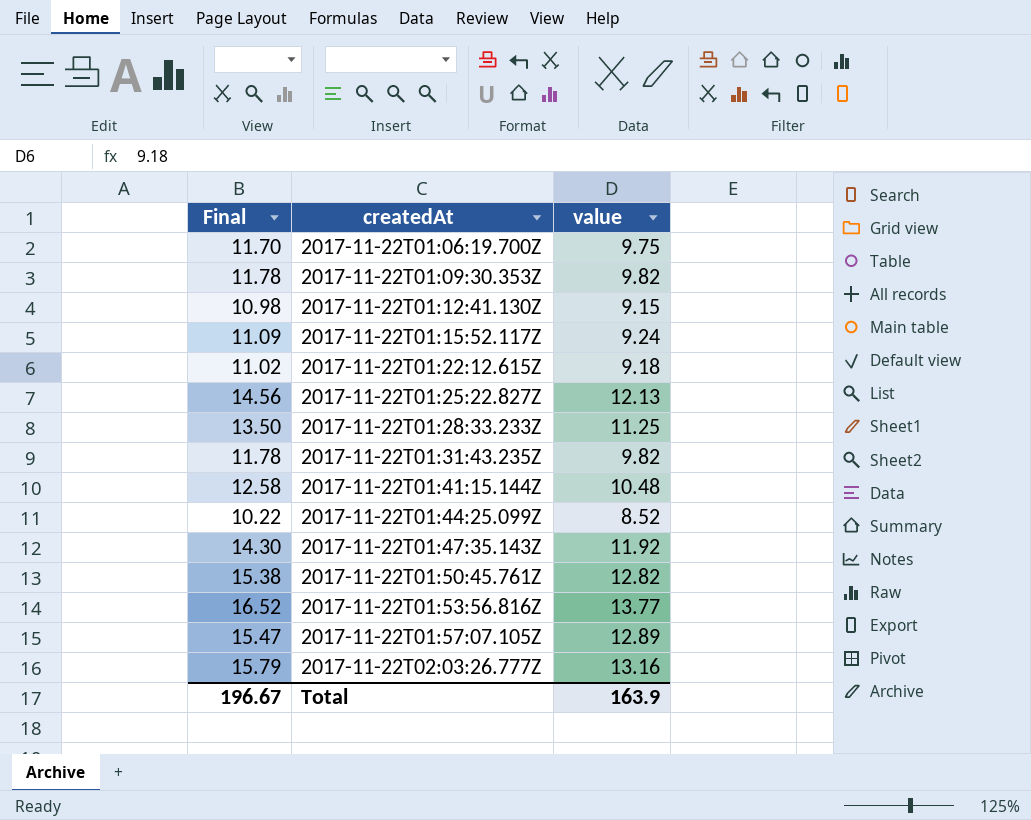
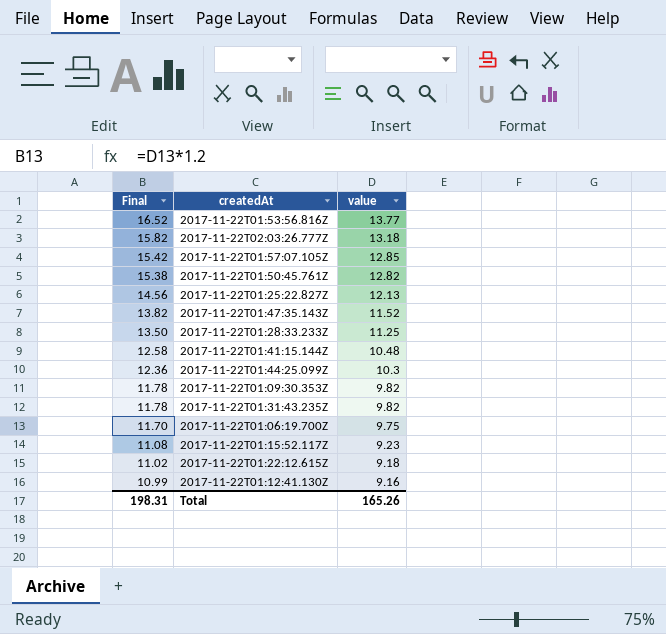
row order: createdAt ascending -> Final descending
2017-11-22T02:03:26.777Z | Final: 15.79 -> 15.82
2017-11-22T02:03:26.777Z | value: 13.16 -> 13.18
2017-11-22T01:57:07.105Z | Final: 15.47 -> 15.42
2017-11-22T01:57:07.105Z | value: 12.89 -> 12.85
2017-11-22T01:47:35.143Z | Final: 14.30 -> 13.82
2017-11-22T01:47:35.143Z | value: 11.92 -> 11.52
2017-11-22T01:44:25.099Z | Final: 10.22 -> 12.36
2017-11-22T01:44:25.099Z | value: 8.52 -> 10.3
2017-11-22T01:15:52.117Z | Final: 11.09 -> 11.08
2017-11-22T01:15:52.117Z | value: 9.24 -> 9.23
2017-11-22T01:12:41.130Z | Final: 10.98 -> 10.99
2017-11-22T01:12:41.130Z | value: 9.15 -> 9.16
Total | Final: 196.67 -> 198.31
Total | value: 163.9 -> 165.26

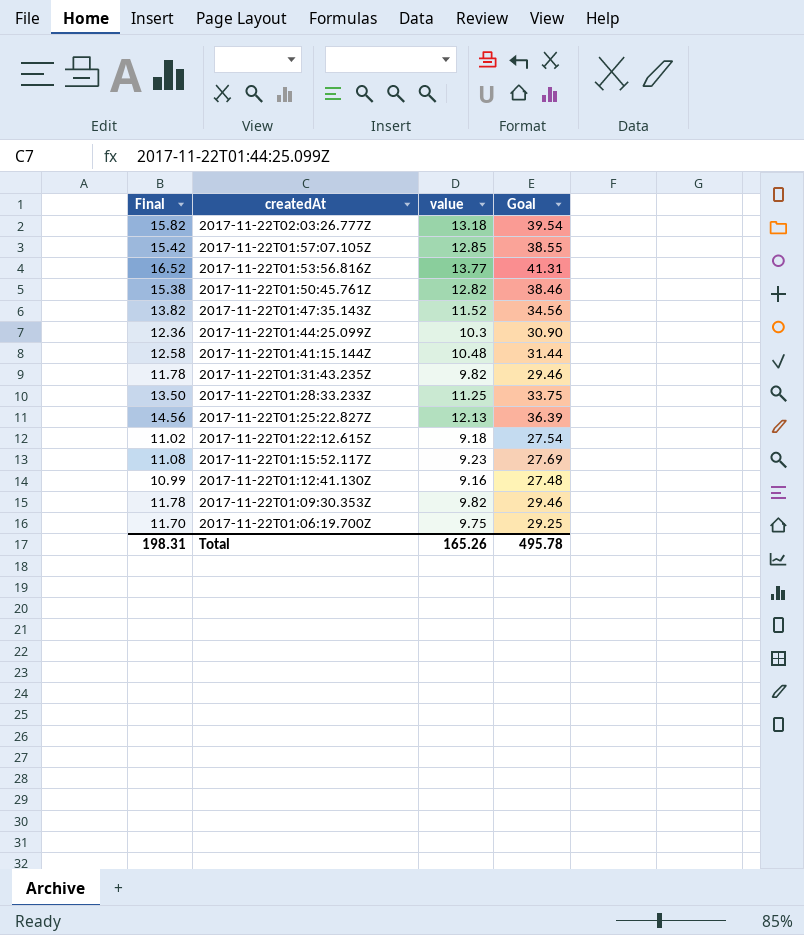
row order: Final descending -> createdAt descending
column Goal | formula: none -> [value] * 3

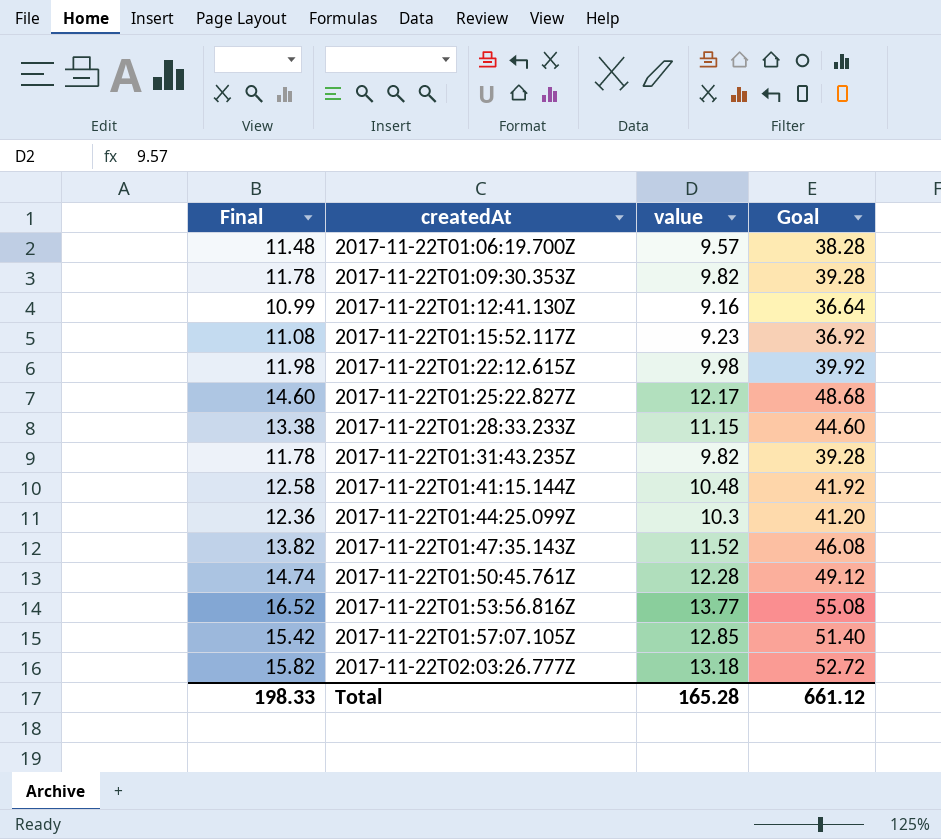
row order: createdAt descending -> createdAt ascending
column Goal | formula: [value] * 3 -> [value] * 4
2017-11-22T01:06:19.700Z | Final: 11.70 -> 11.48
2017-11-22T01:06:19.700Z | value: 9.75 -> 9.57
2017-11-22T01:22:12.615Z | Final: 11.02 -> 11.98
2017-11-22T01:22:12.615Z | value: 9.18 -> 9.98
2017-11-22T01:25:22.827Z | Final: 14.56 -> 14.60
2017-11-22T01:25:22.827Z | value: 12.13 -> 12.17
2017-11-22T01:28:33.233Z | Final: 13.50 -> 13.38
2017-11-22T01:28:33.233Z | value: 11.25 -> 11.15
2017-11-22T01:50:45.761Z | Final: 15.38 -> 14.74
2017-11-22T01:50:45.761Z | value: 12.82 -> 12.28
Total | Final: 198.31 -> 198.33
Total | value: 165.26 -> 165.28
Total | Goal: 495.78 -> 661.12

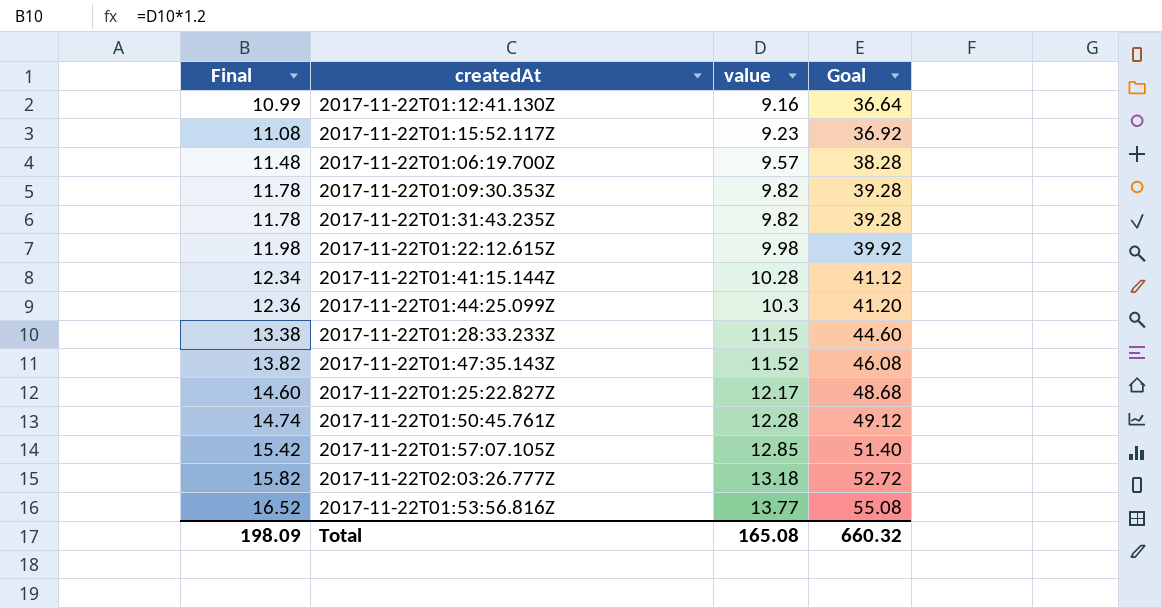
row order: createdAt ascending -> Final ascending
2017-11-22T01:41:15.144Z | Final: 12.58 -> 12.34
2017-11-22T01:41:15.144Z | value: 10.48 -> 10.28
2017-11-22T01:41:15.144Z | Goal: 41.92 -> 41.12
Total | Final: 198.33 -> 198.09
Total | value: 165.28 -> 165.08
Total | Goal: 661.12 -> 660.32

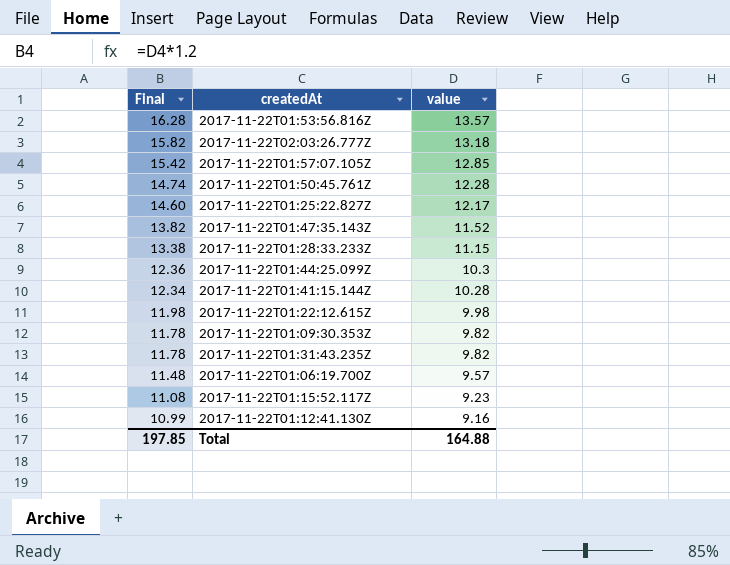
row order: Final ascending -> Final descending
column Goal | formula: [value] * 4 -> none
2017-11-22T01:53:56.816Z | Final: 16.52 -> 16.28
2017-11-22T01:53:56.816Z | value: 13.77 -> 13.57
Total | Final: 198.09 -> 197.85
Total | value: 165.08 -> 164.88

